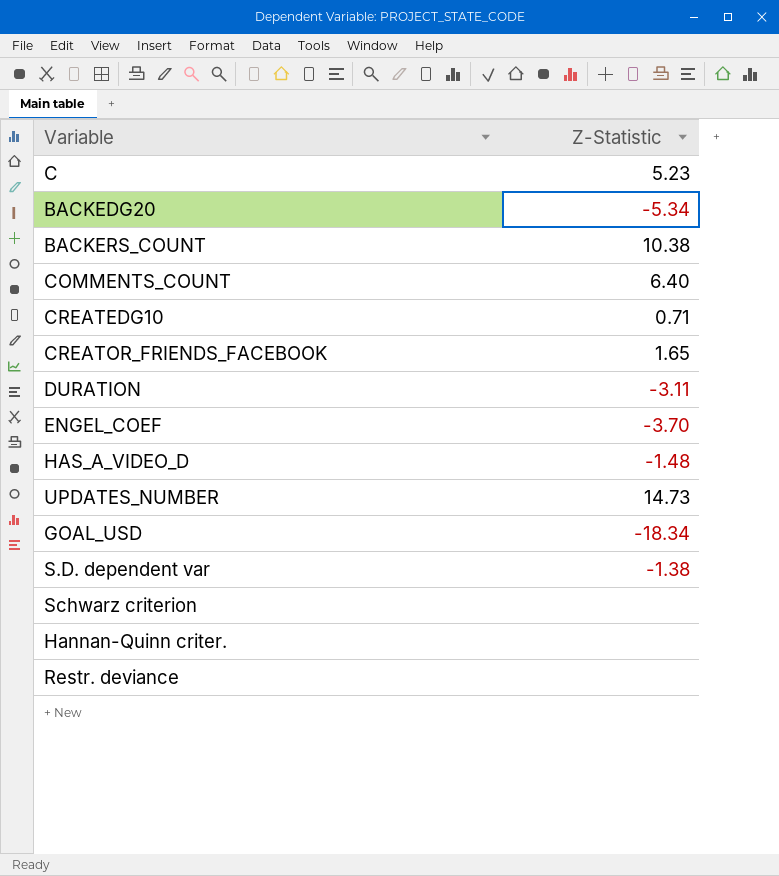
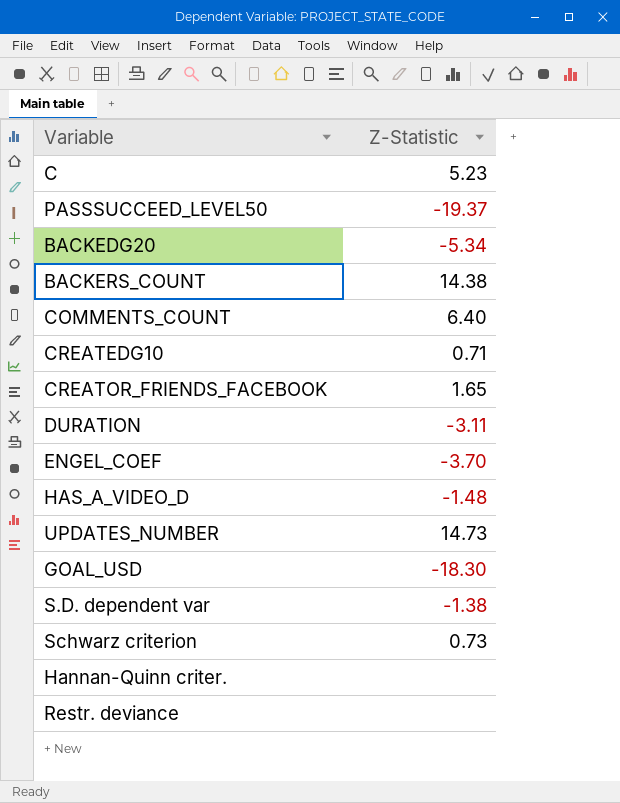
row PASSSUCCEED_LEVEL50: none -> -19.37
BACKERS_COUNT | Z-Statistic: 10.38 -> 14.38
GOAL_USD | Z-Statistic: -18.34 -> -18.30
Schwarz criterion | Z-Statistic: none -> 0.73

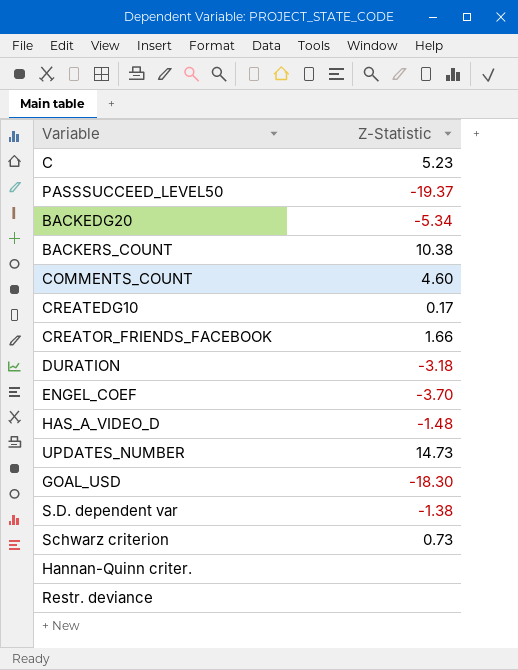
BACKERS_COUNT | Z-Statistic: 14.38 -> 10.38
COMMENTS_COUNT | Z-Statistic: 6.40 -> 4.60
CREATEDG10 | Z-Statistic: 0.71 -> 0.17
CREATOR_FRIENDS_FACEBOOK | Z-Statistic: 1.65 -> 1.66
DURATION | Z-Statistic: -3.11 -> -3.18

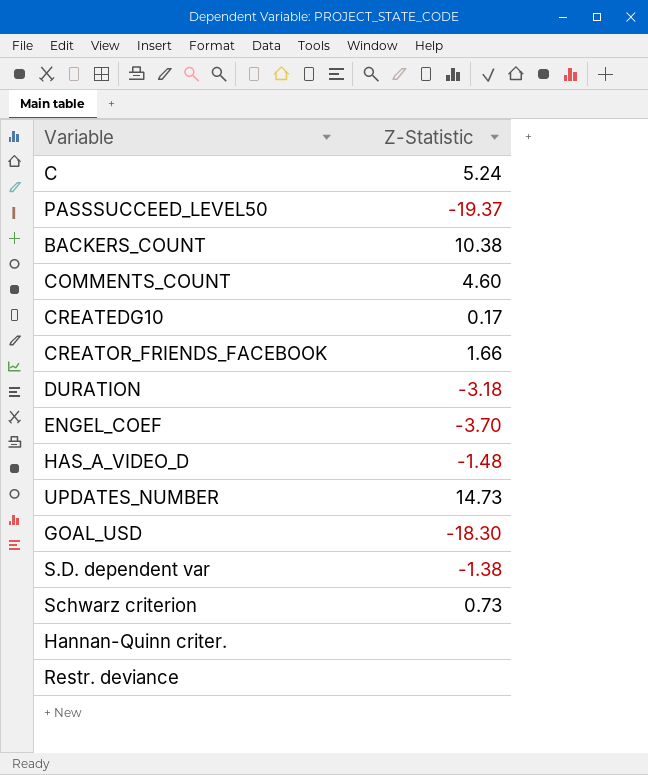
row BACKEDG20: -5.34 -> none
C | Z-Statistic: 5.23 -> 5.24

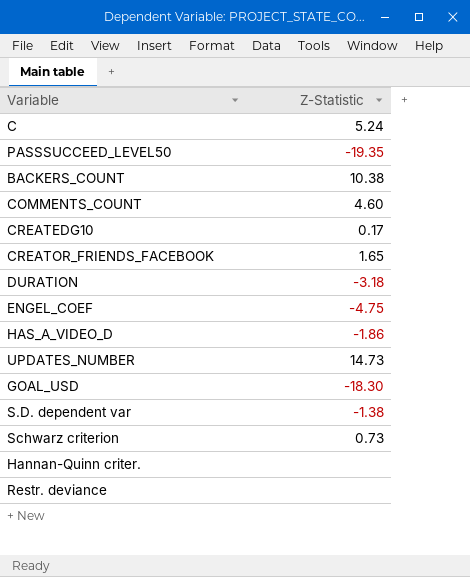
PASSSUCCEED_LEVEL50 | Z-Statistic: -19.37 -> -19.35
CREATOR_FRIENDS_FACEBOOK | Z-Statistic: 1.66 -> 1.65
ENGEL_COEF | Z-Statistic: -3.70 -> -4.75
HAS_A_VIDEO_D | Z-Statistic: -1.48 -> -1.86

